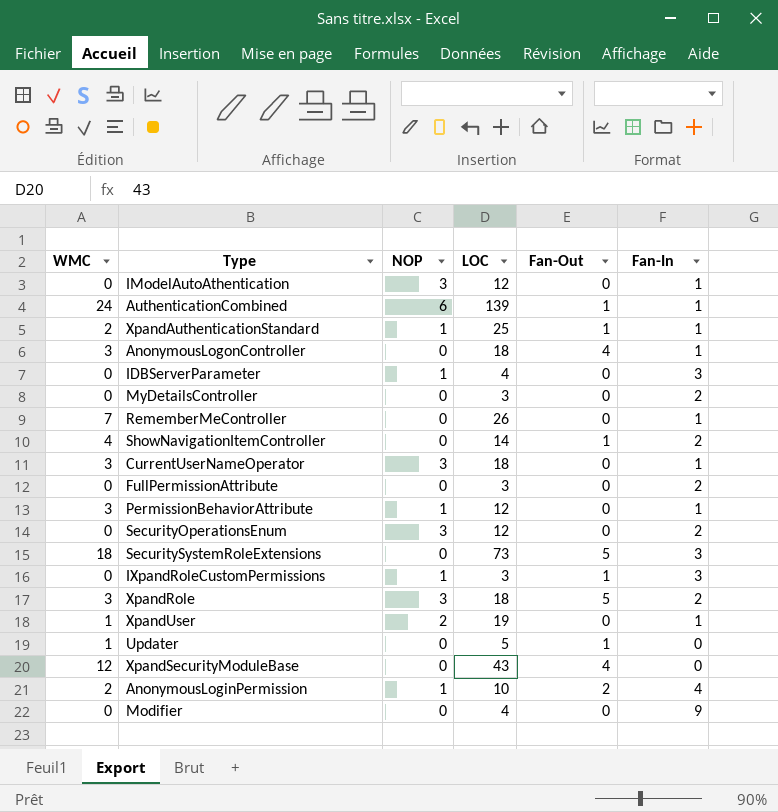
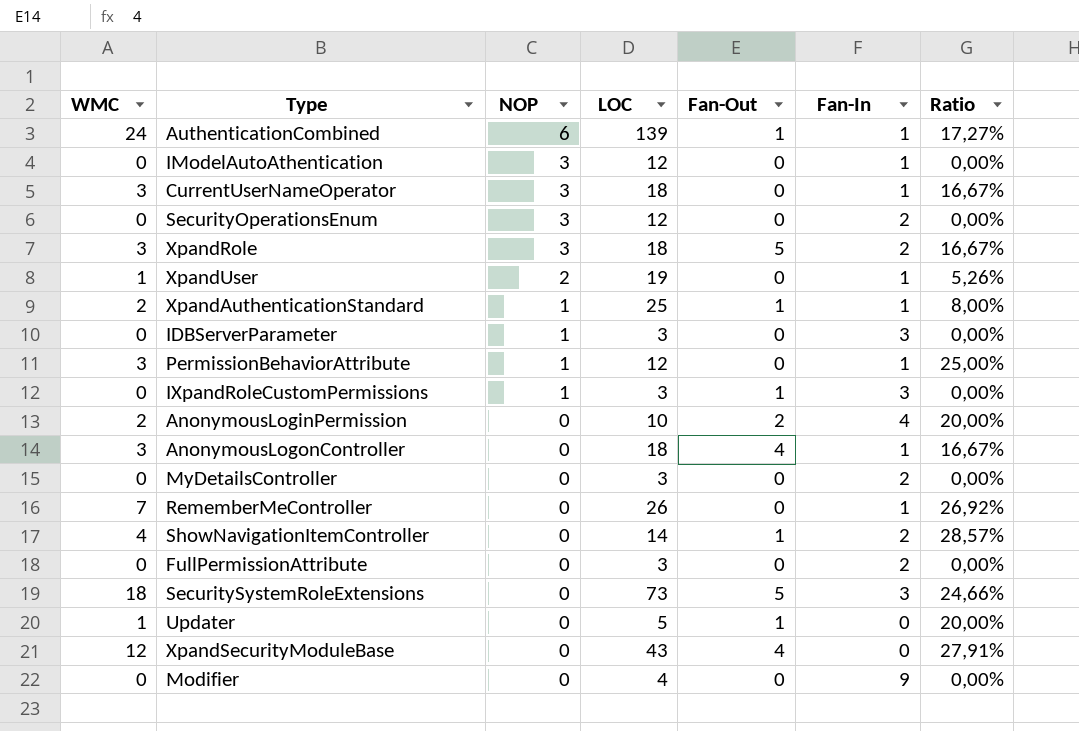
row order: none -> NOP descending
column Ratio | formula: none -> [WMC] / [LOC]
IDBServerParameter | LOC: 4 -> 3
AnonymousLoginPermission | NOP: 1 -> 0

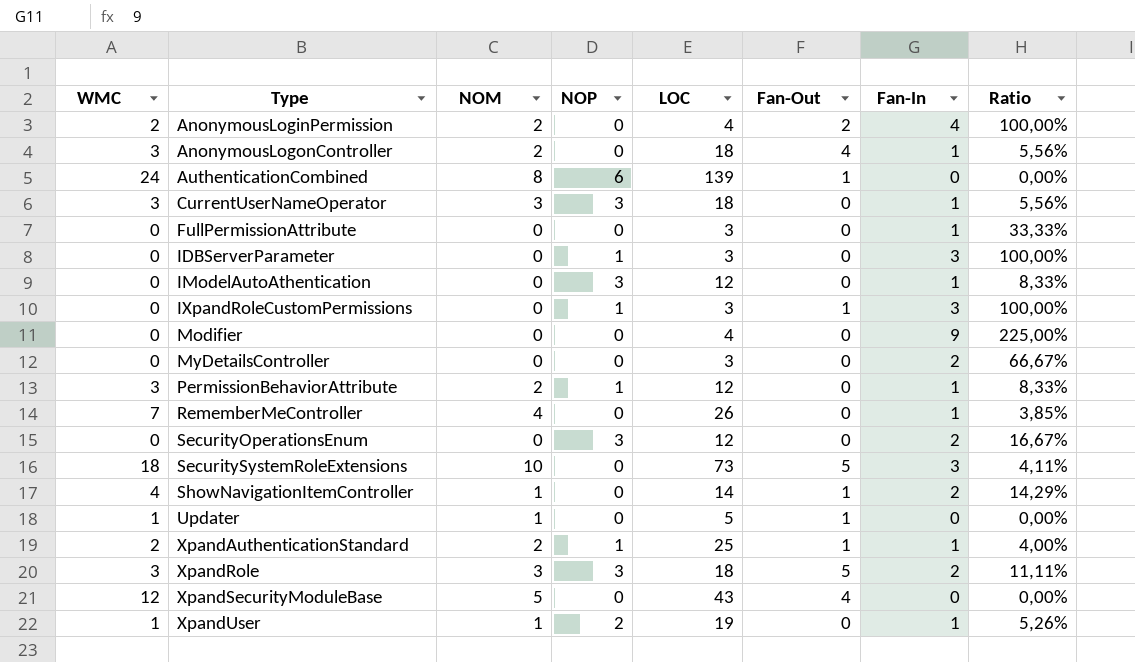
row order: NOP descending -> Type ascending
column NOM | position: none -> 3
column Ratio | formula: [WMC] / [LOC] -> [Fan-In] / [LOC]
AnonymousLoginPermission | LOC: 10 -> 4
AuthenticationCombined | Fan-In: 1 -> 0
FullPermissionAttribute | Fan-In: 2 -> 1

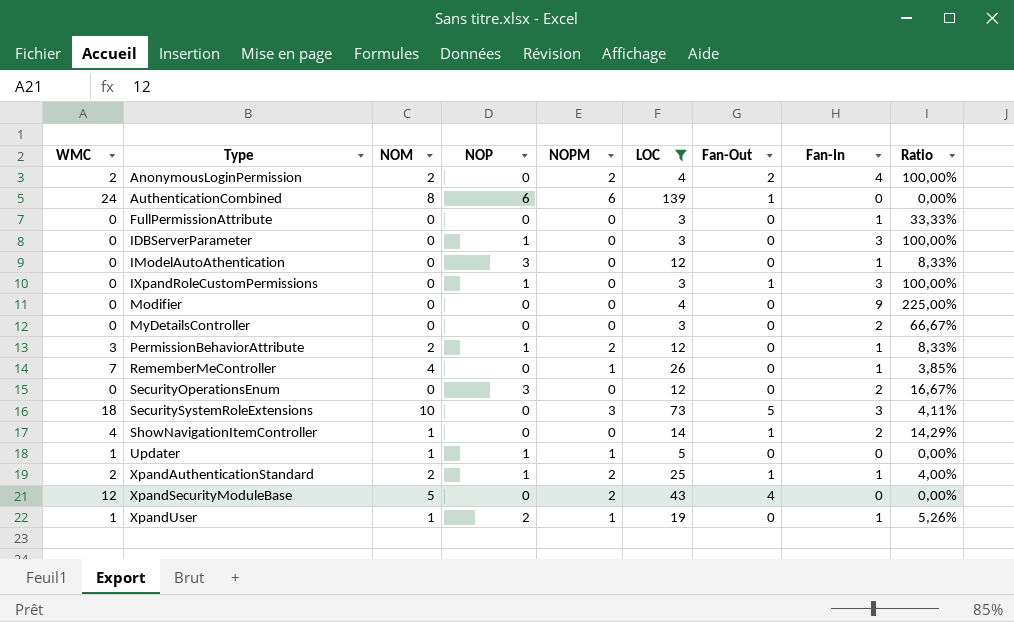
filter: none -> LOC != 18
column NOPM | position: none -> 5
Updater | NOP: 0 -> 1
Updater | Fan-Out: 1 -> 0

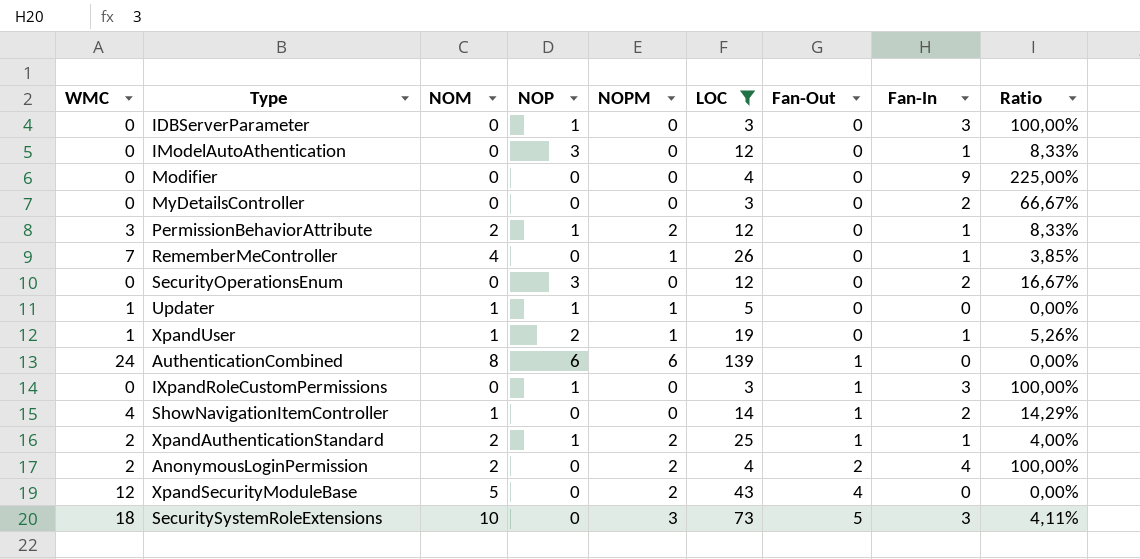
row order: Type ascending -> Fan-Out ascending
row FullPermissionAttribute: 0 | 0 | 0 | 0 | 3 | 0 | 1 | 33,33% -> none

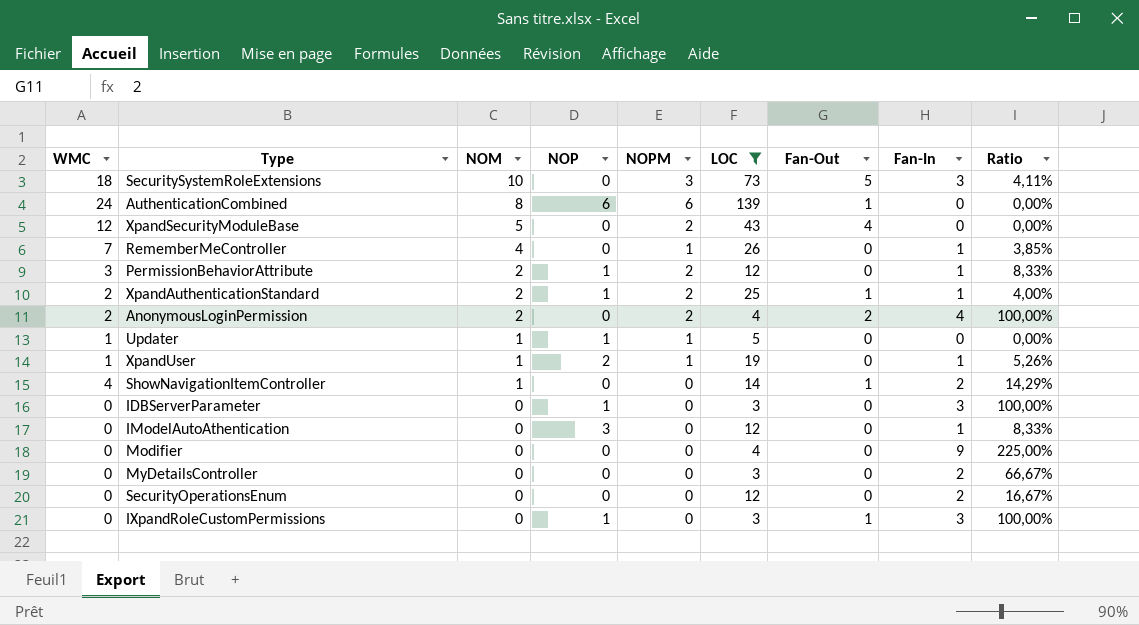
row order: Fan-Out ascending -> NOM descending
SecurityOperationsEnum | NOP: 3 -> 0

